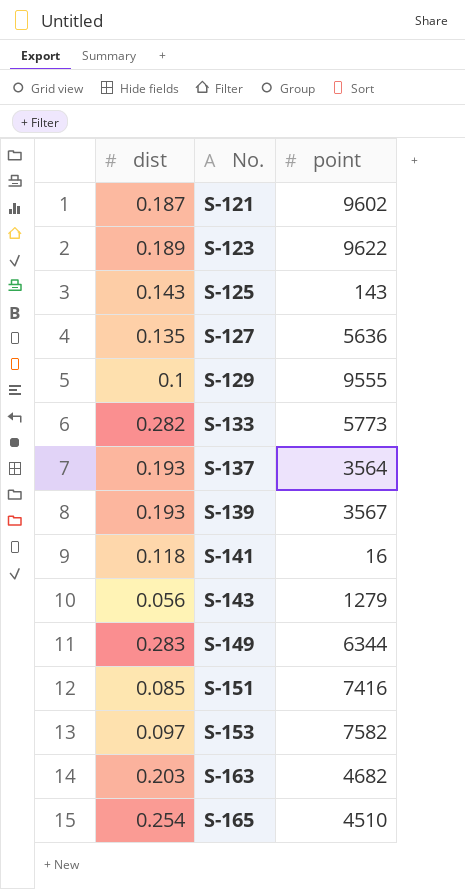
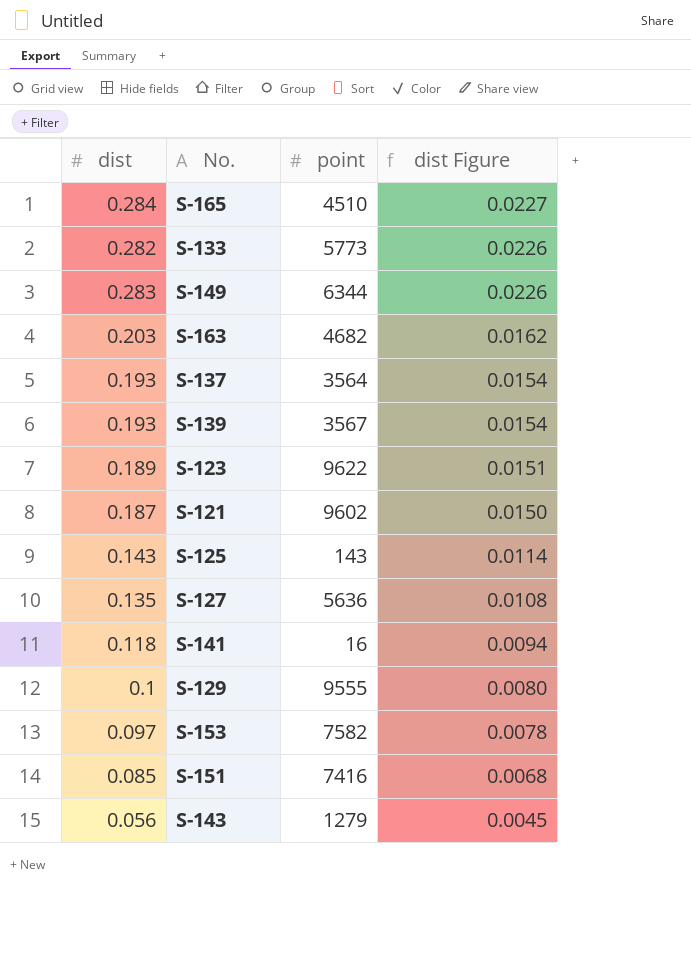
row order: No. ascending -> dist Figure descending
column dist Figure | formula: none -> [dist] * 0.08
S-165 | dist: 0.254 -> 0.284

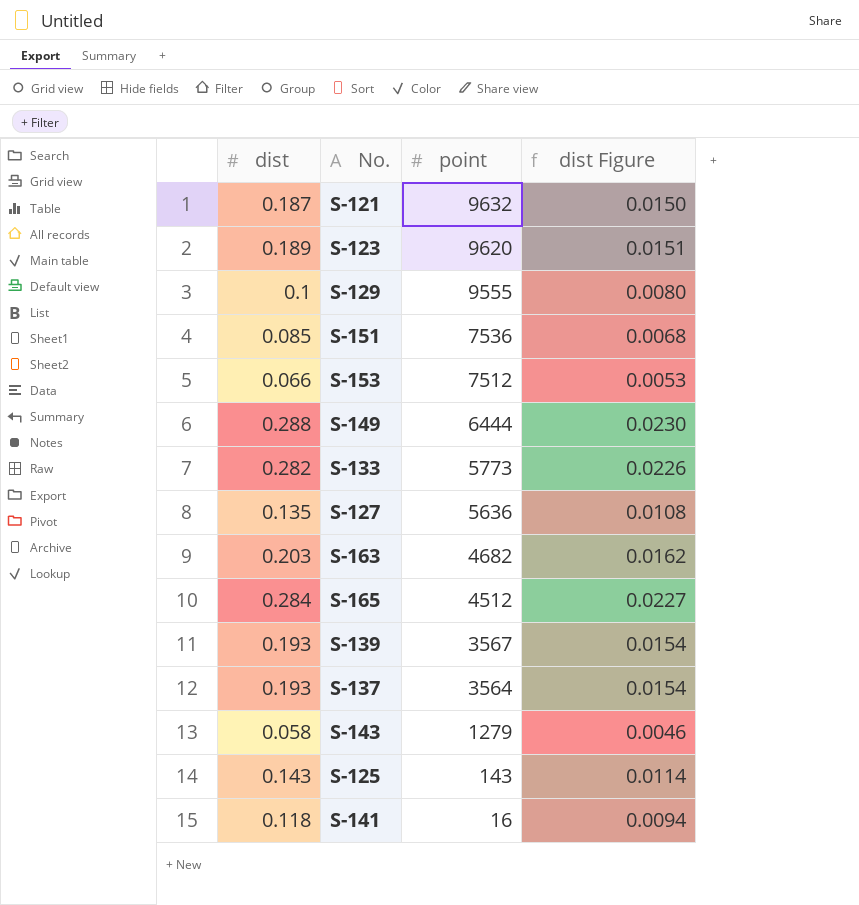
row order: dist Figure descending -> point descending
S-121 | point: 9602 -> 9632
S-123 | point: 9622 -> 9620
S-151 | point: 7416 -> 7536
S-153 | dist: 0.097 -> 0.066
S-153 | point: 7582 -> 7512
S-153 | dist Figure: 0.0078 -> 0.0053
S-149 | dist: 0.283 -> 0.288
S-149 | point: 6344 -> 6444
S-149 | dist Figure: 0.0226 -> 0.0230
S-165 | point: 4510 -> 4512
S-143 | dist: 0.056 -> 0.058
S-143 | dist Figure: 0.0045 -> 0.0046

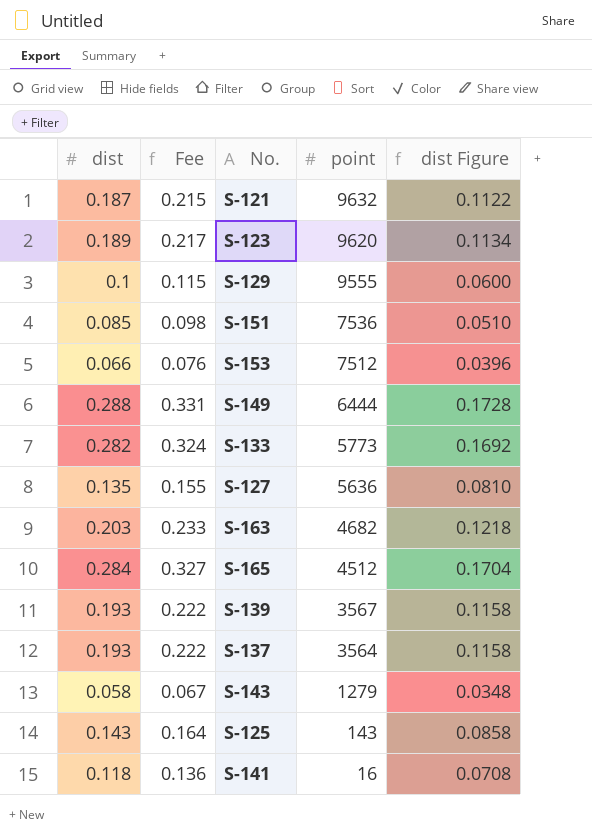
column Fee | formula: none -> [dist] * 1.15
column dist Figure | formula: [dist] * 0.08 -> [dist] * 0.6

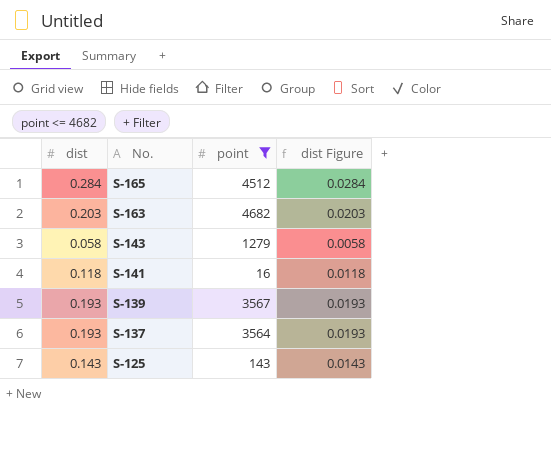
filter: none -> point <= 4682
row order: point descending -> No. descending
column Fee | formula: [dist] * 1.15 -> none
column dist Figure | formula: [dist] * 0.6 -> [dist] * 0.1

